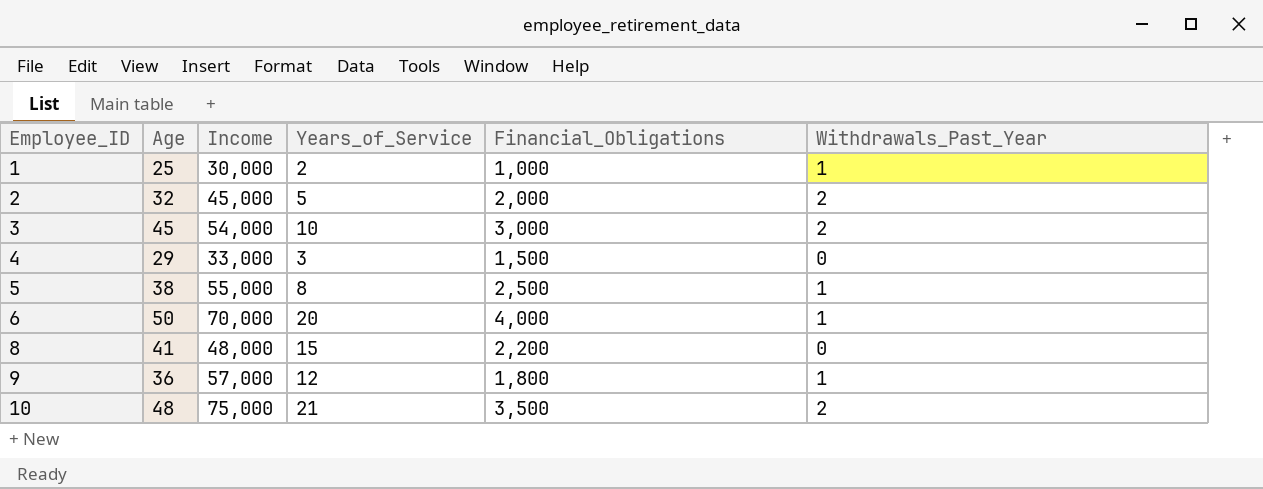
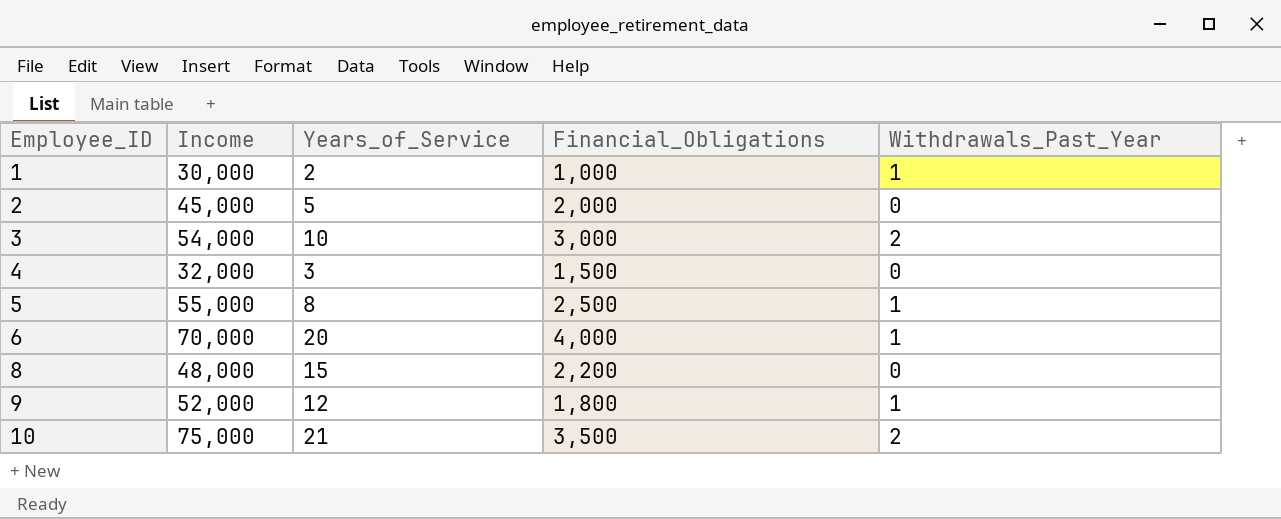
column Age | position: 2 -> none
2 | Withdrawals_Past_Year: 2 -> 0
4 | Income: 33,000 -> 32,000
9 | Income: 57,000 -> 52,000

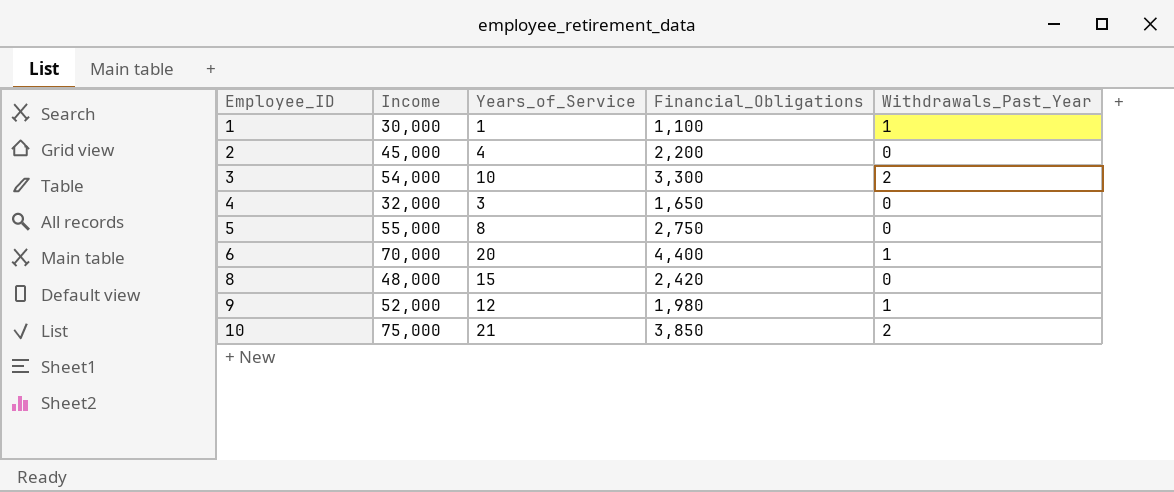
1 | Years_of_Service: 2 -> 1
1 | Financial_Obligations: 1,000 -> 1,100
2 | Years_of_Service: 5 -> 4
2 | Financial_Obligations: 2,000 -> 2,200
3 | Financial_Obligations: 3,000 -> 3,300
4 | Financial_Obligations: 1,500 -> 1,650
5 | Financial_Obligations: 2,500 -> 2,750
5 | Withdrawals_Past_Year: 1 -> 0
6 | Financial_Obligations: 4,000 -> 4,400
8 | Financial_Obligations: 2,200 -> 2,420
9 | Financial_Obligations: 1,800 -> 1,980
10 | Financial_Obligations: 3,500 -> 3,850

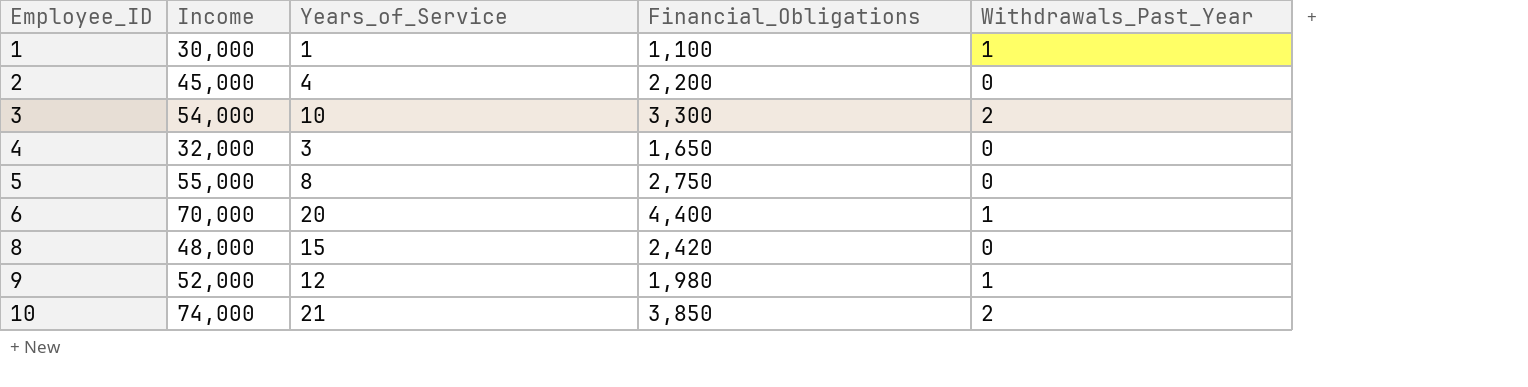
10 | Income: 75,000 -> 74,000

